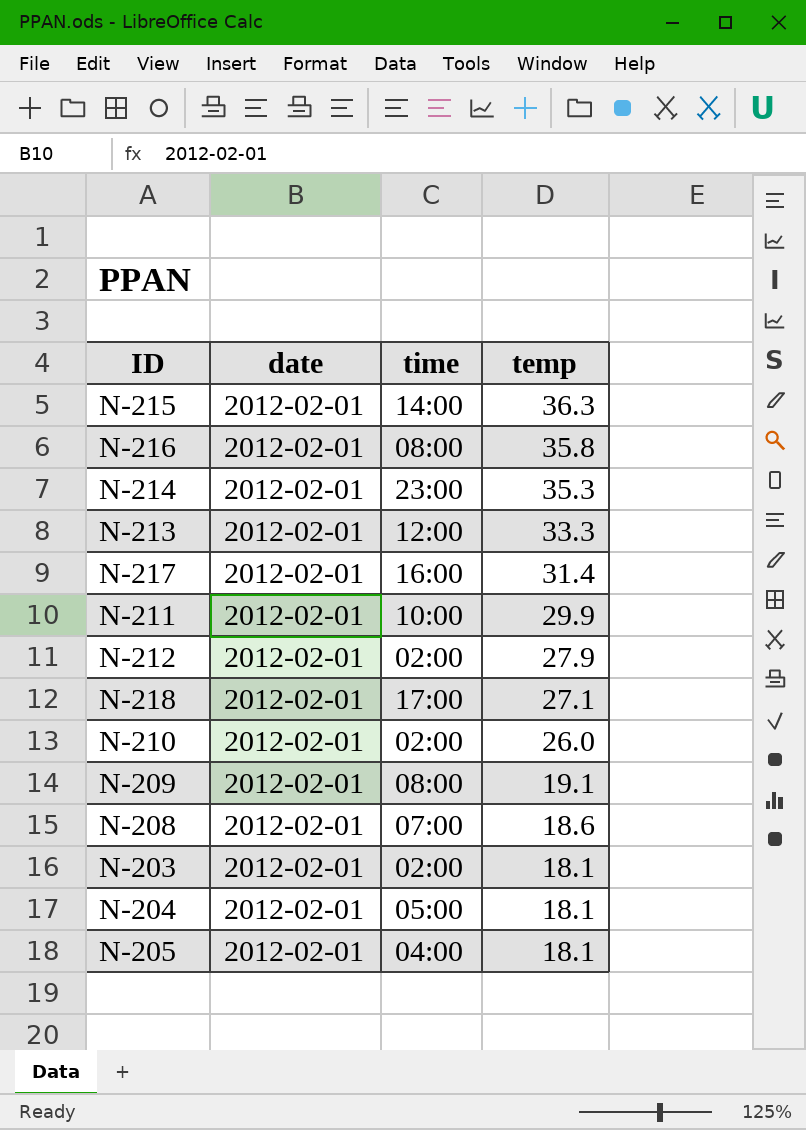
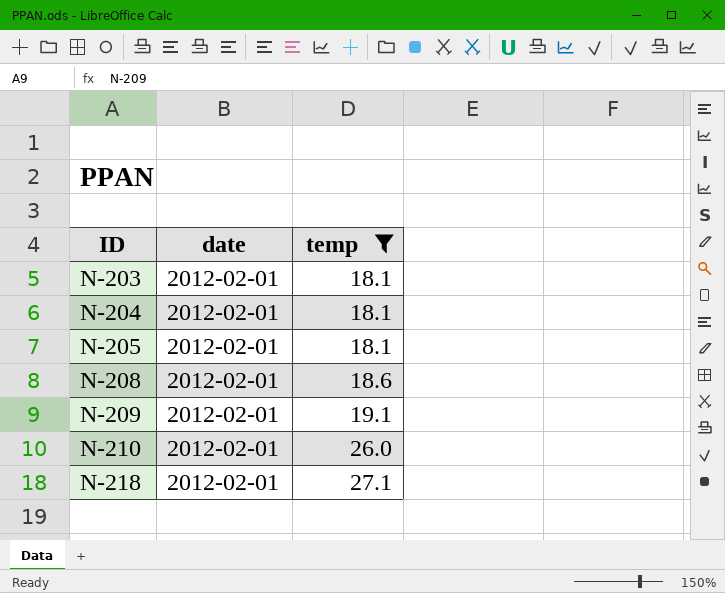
filter: none -> temp <= 27.1
row order: temp descending -> ID ascending
column time | position: 3 -> none

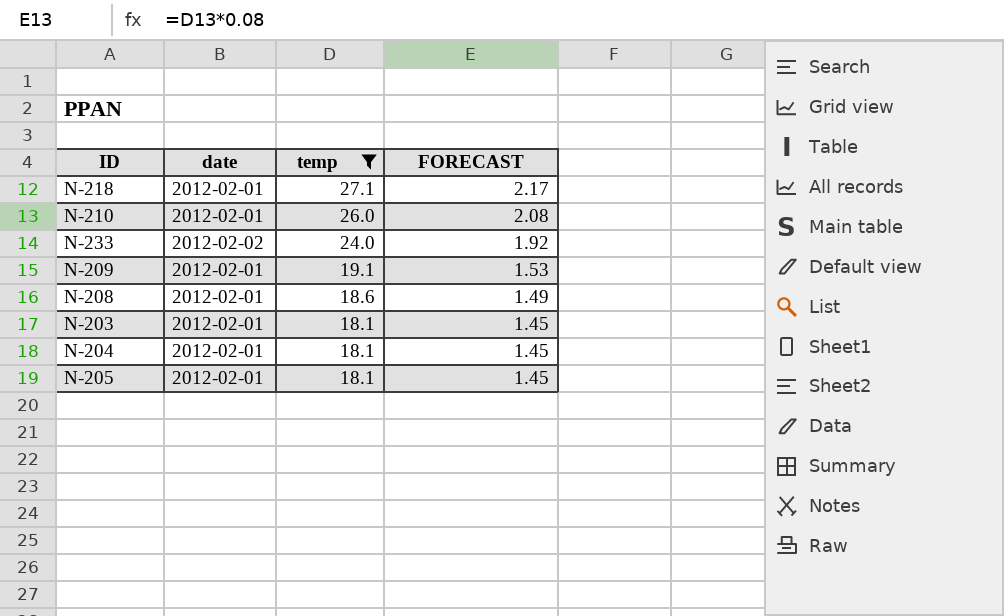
row order: ID ascending -> temp descending
column FORECAST | formula: none -> [temp] * 0.08
row N-233: none -> 2012-02-02 | 24.0 | 1.92

